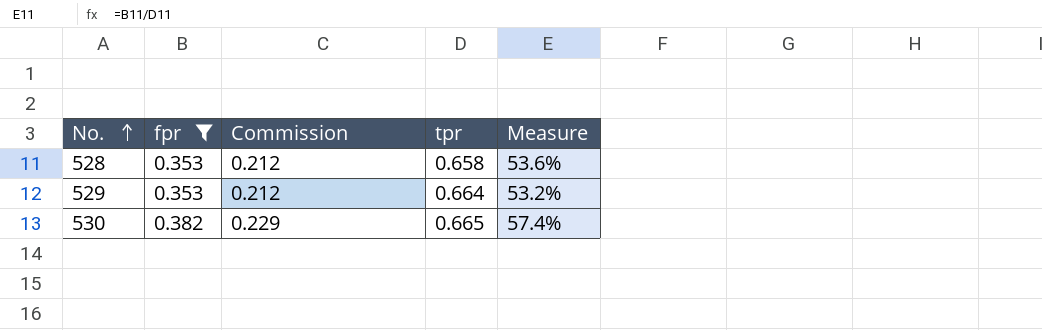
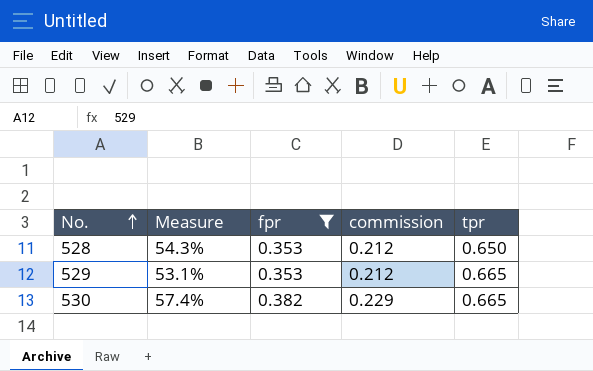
column Measure | position: 5 -> 2
column name: Commission -> commission
528 | Measure: 53.6% -> 54.3%
528 | tpr: 0.658 -> 0.650
529 | Measure: 53.2% -> 53.1%
529 | tpr: 0.664 -> 0.665

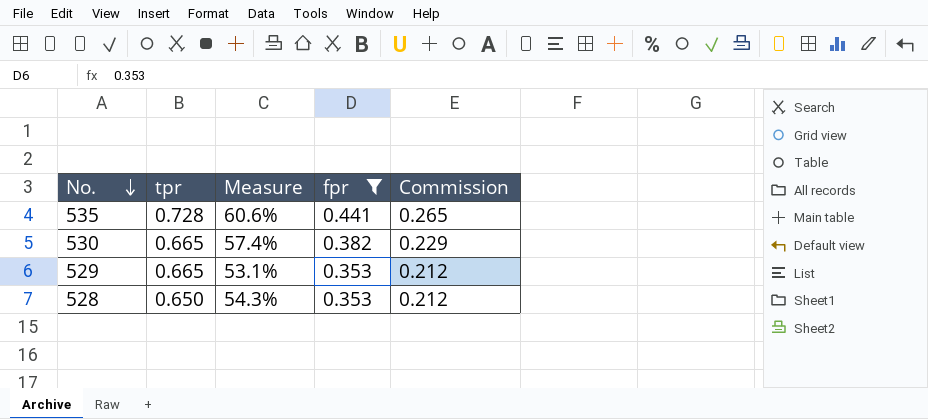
row order: No. ascending -> No. descending
column tpr | position: 5 -> 2
column name: commission -> Commission
row 535: none -> 0.728 | 60.6% | 0.441 | 0.265

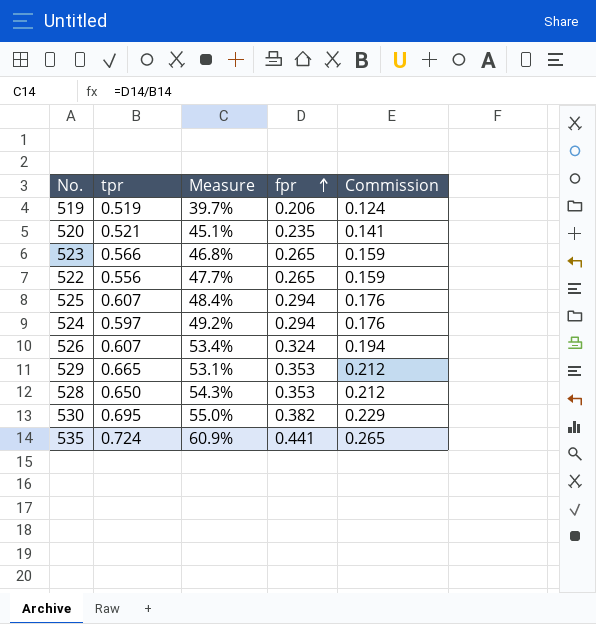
filter: fpr >= 0.353 -> none
row order: No. descending -> fpr ascending
530 | tpr: 0.665 -> 0.695
530 | Measure: 57.4% -> 55.0%
535 | tpr: 0.728 -> 0.724
535 | Measure: 60.6% -> 60.9%

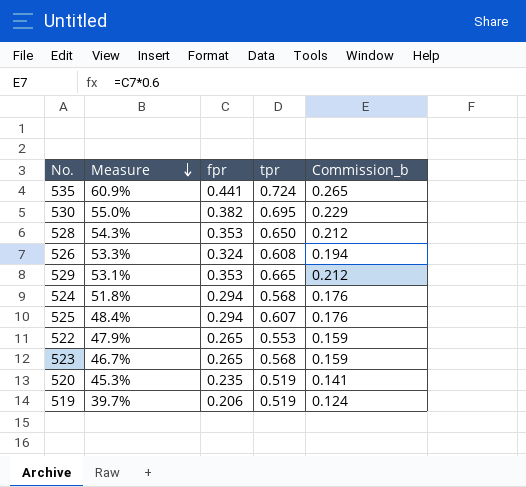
row order: fpr ascending -> Measure descending
column tpr | position: 2 -> 4
column name: Commission -> Commission_b
526 | Measure: 53.4% -> 53.3%
526 | tpr: 0.607 -> 0.608
524 | Measure: 49.2% -> 51.8%
524 | tpr: 0.597 -> 0.568
522 | Measure: 47.7% -> 47.9%
522 | tpr: 0.556 -> 0.553
523 | Measure: 46.8% -> 46.7%
523 | tpr: 0.566 -> 0.568
520 | Measure: 45.1% -> 45.3%
520 | tpr: 0.521 -> 0.519

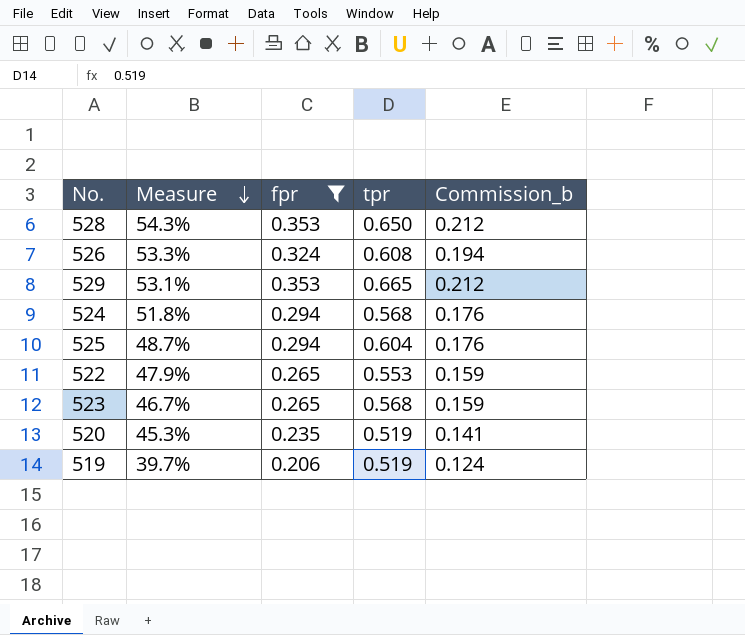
filter: none -> fpr <= 0.353
525 | Measure: 48.4% -> 48.7%
525 | tpr: 0.607 -> 0.604

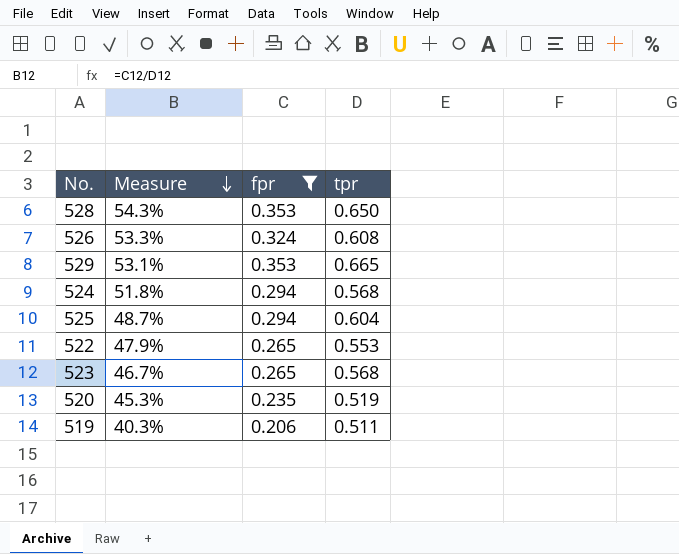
column Commission_b | formula: [fpr] * 0.6 -> none
519 | Measure: 39.7% -> 40.3%
519 | tpr: 0.519 -> 0.511

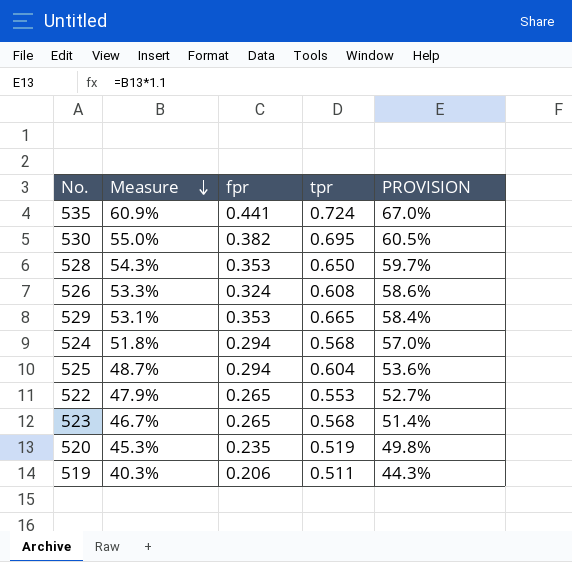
filter: fpr <= 0.353 -> none
column PROVISION | formula: none -> [Measure] * 1.1

